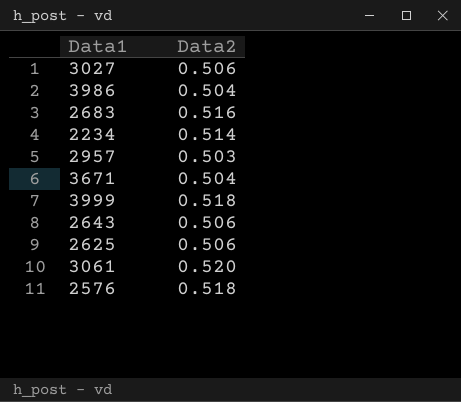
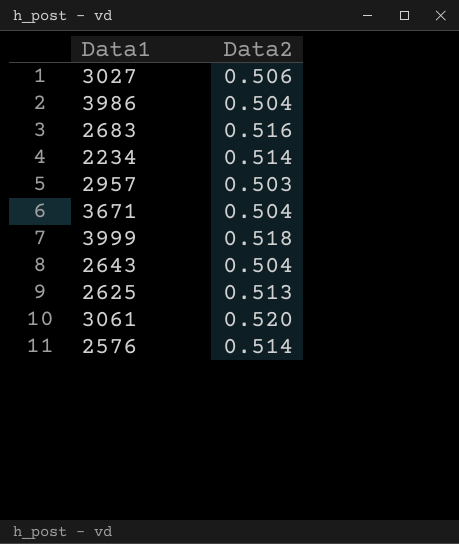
2643 | Data2: 0.506 -> 0.504
2625 | Data2: 0.506 -> 0.513
2576 | Data2: 0.518 -> 0.514

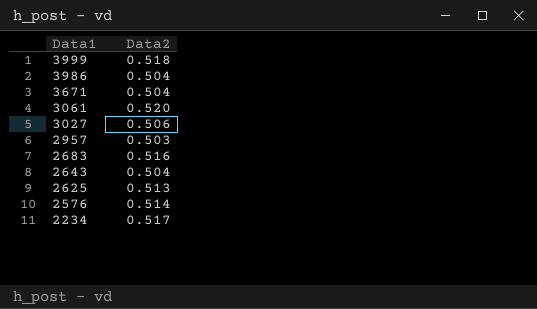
row order: none -> Data1 descending
2234 | Data2: 0.514 -> 0.517

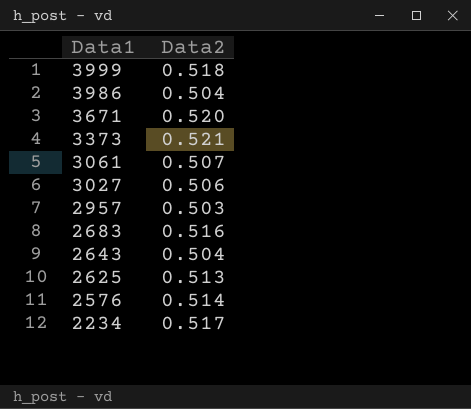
3671 | Data2: 0.504 -> 0.520
row 3373: none -> 0.521
3061 | Data2: 0.520 -> 0.507

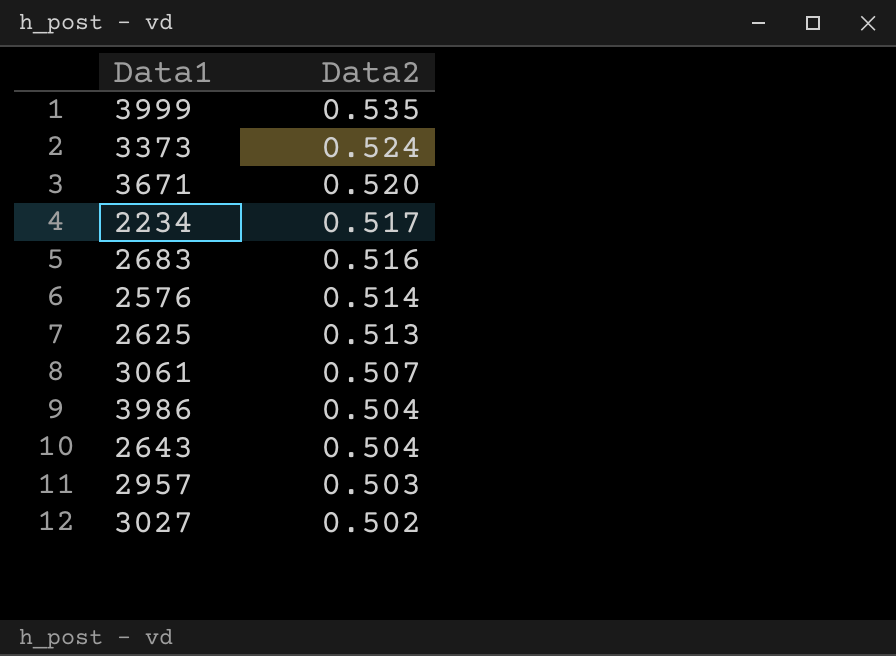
row order: Data1 descending -> Data2 descending
3999 | Data2: 0.518 -> 0.535
3373 | Data2: 0.521 -> 0.524
3027 | Data2: 0.506 -> 0.502

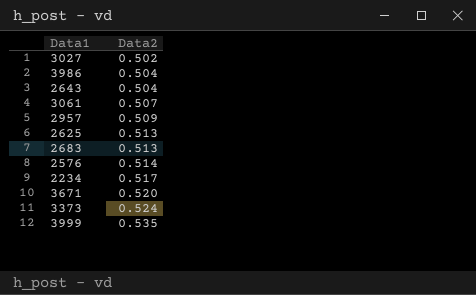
row order: Data2 descending -> Data2 ascending
2957 | Data2: 0.503 -> 0.509
2683 | Data2: 0.516 -> 0.513

